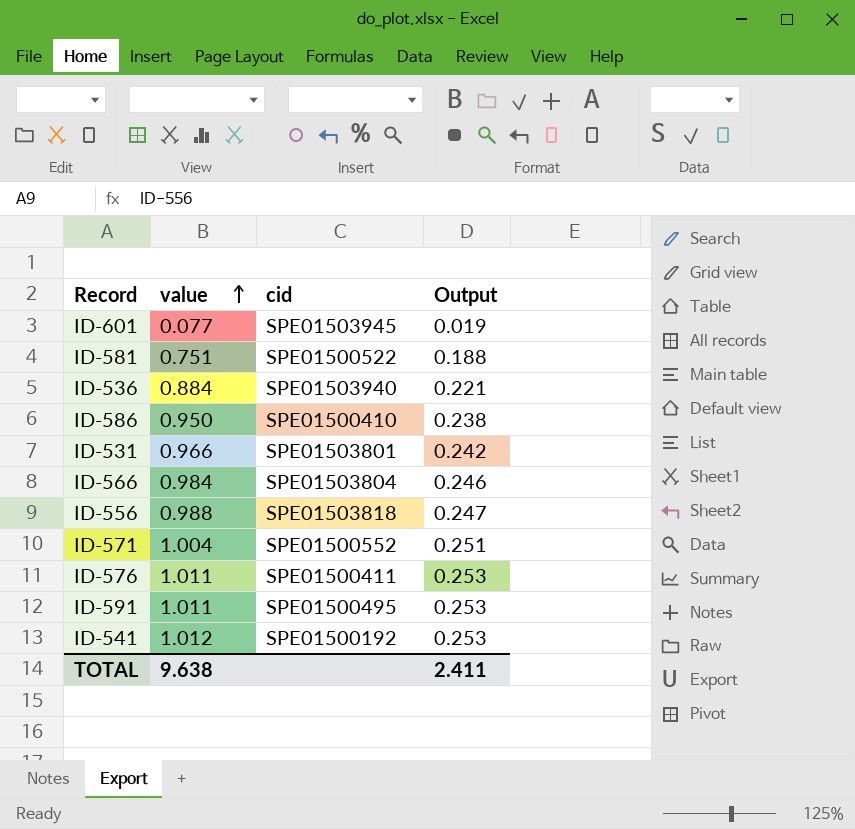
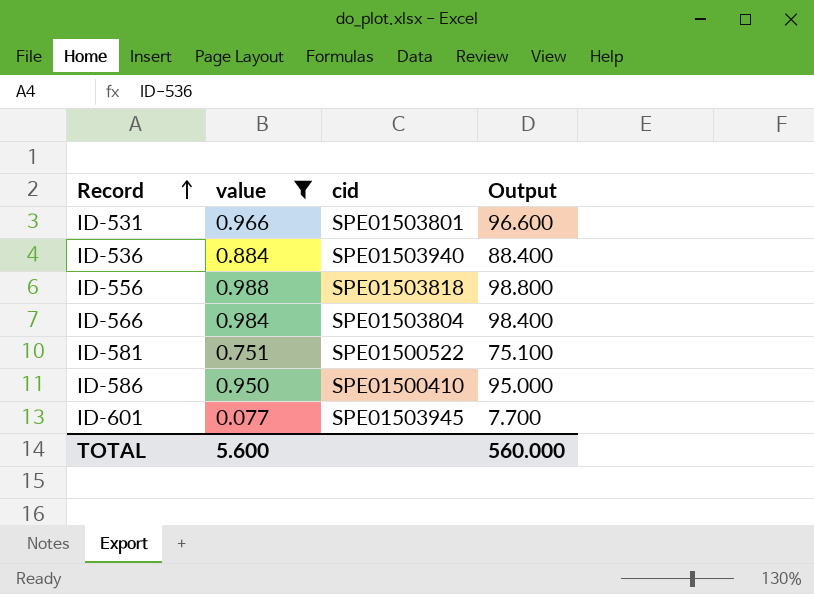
filter: none -> value <= 0.988
row order: value ascending -> Record ascending
column Output | formula: [value] * 0.25 -> [value] * 100
TOTAL | value: 9.638 -> 5.600
TOTAL | Output: 2.411 -> 560.000

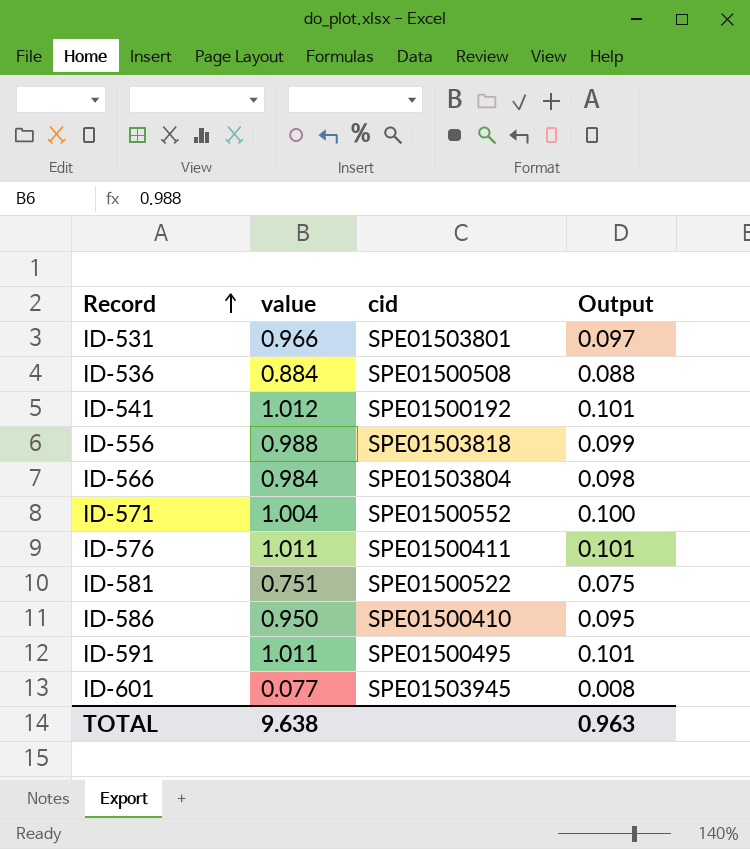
filter: value <= 0.988 -> none
column Output | formula: [value] * 100 -> [value] * 0.1
ID-536 | cid: SPE01503940 -> SPE01500508
TOTAL | value: 5.600 -> 9.638
TOTAL | Output: 560.000 -> 0.963

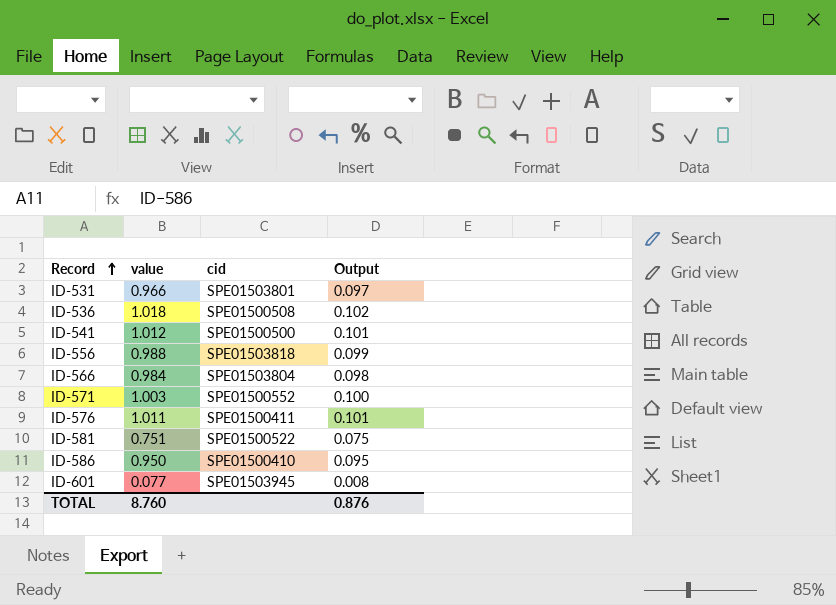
row ID-591: 1.011 | SPE01500495 | 0.101 -> none
ID-536 | value: 0.884 -> 1.018
ID-536 | Output: 0.088 -> 0.102
ID-541 | cid: SPE01500192 -> SPE01500500
ID-571 | value: 1.004 -> 1.003
TOTAL | value: 9.638 -> 8.760
TOTAL | Output: 0.963 -> 0.876

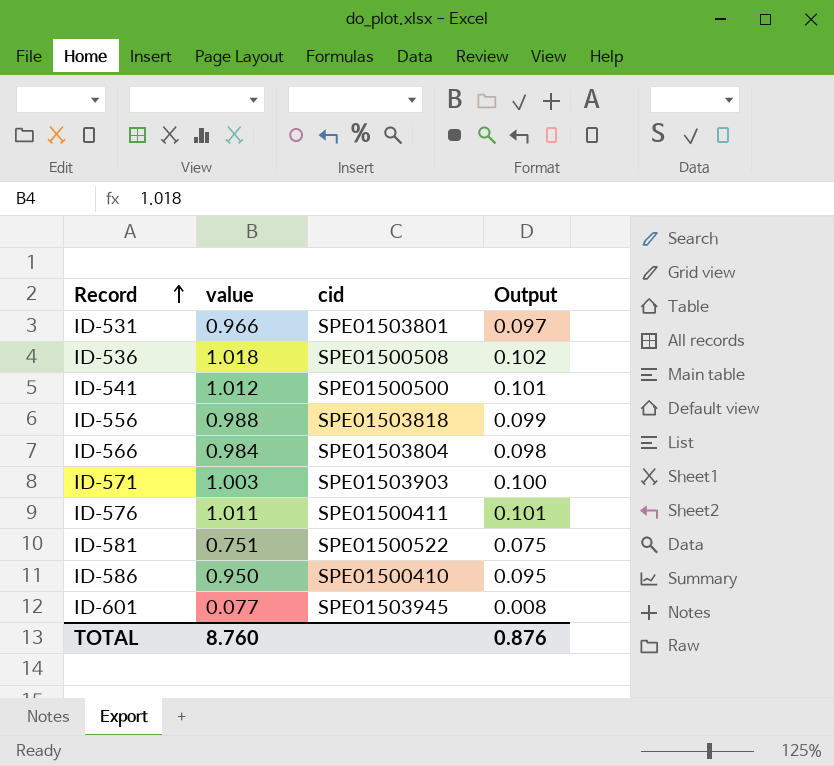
ID-571 | cid: SPE01500552 -> SPE01503903

